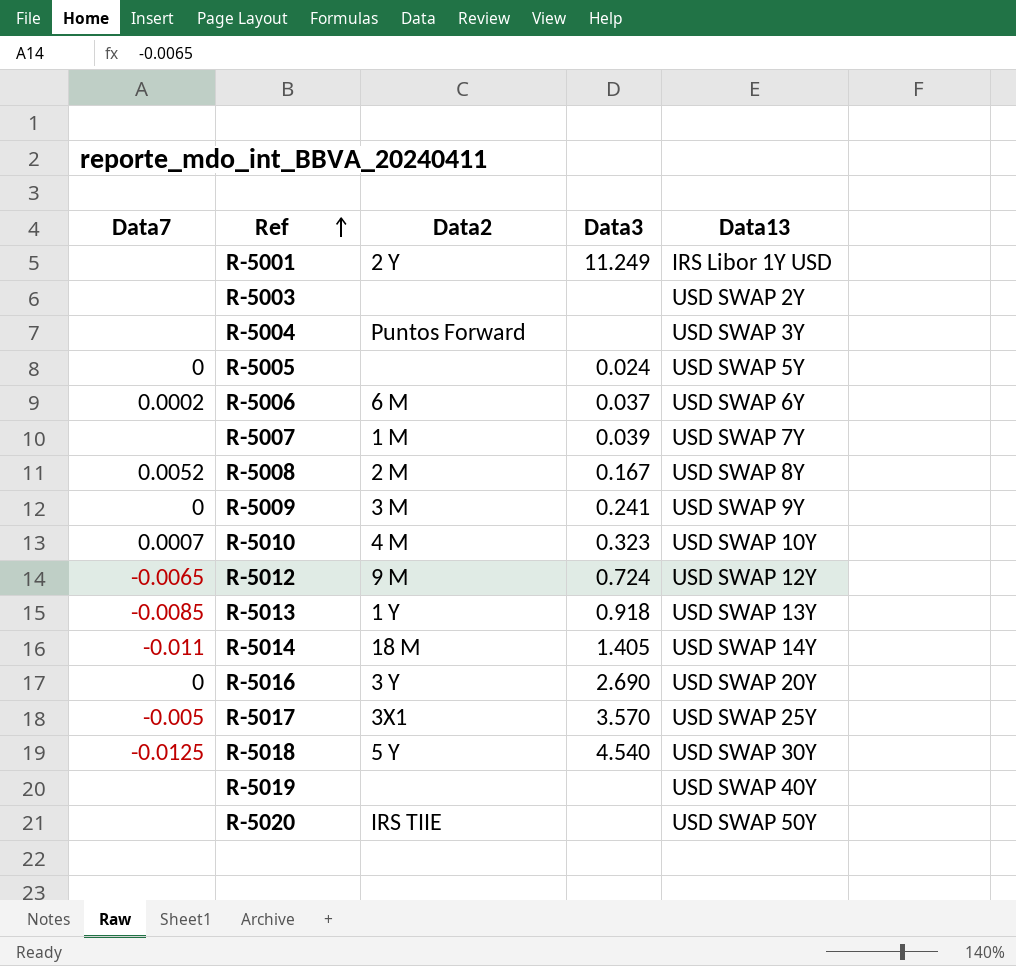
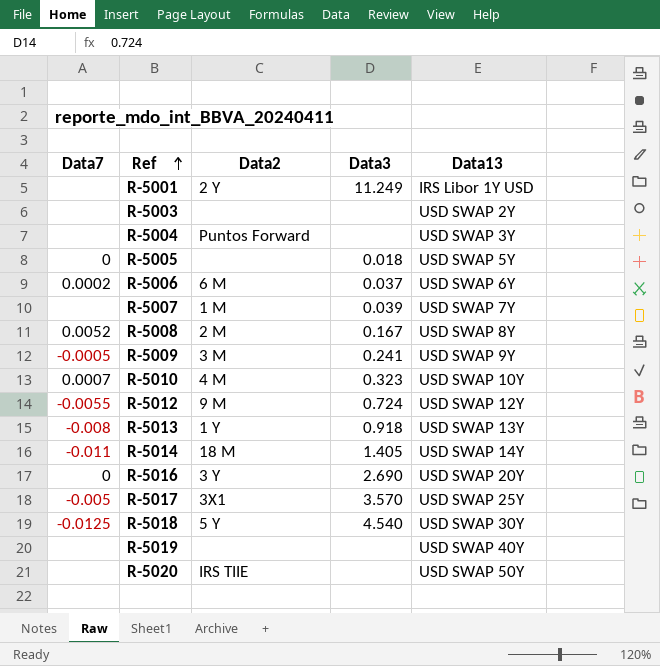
R-5005 | Data3: 0.024 -> 0.018
R-5009 | Data7: 0 -> -0.0005
R-5012 | Data7: -0.0065 -> -0.0055
R-5013 | Data7: -0.0085 -> -0.008

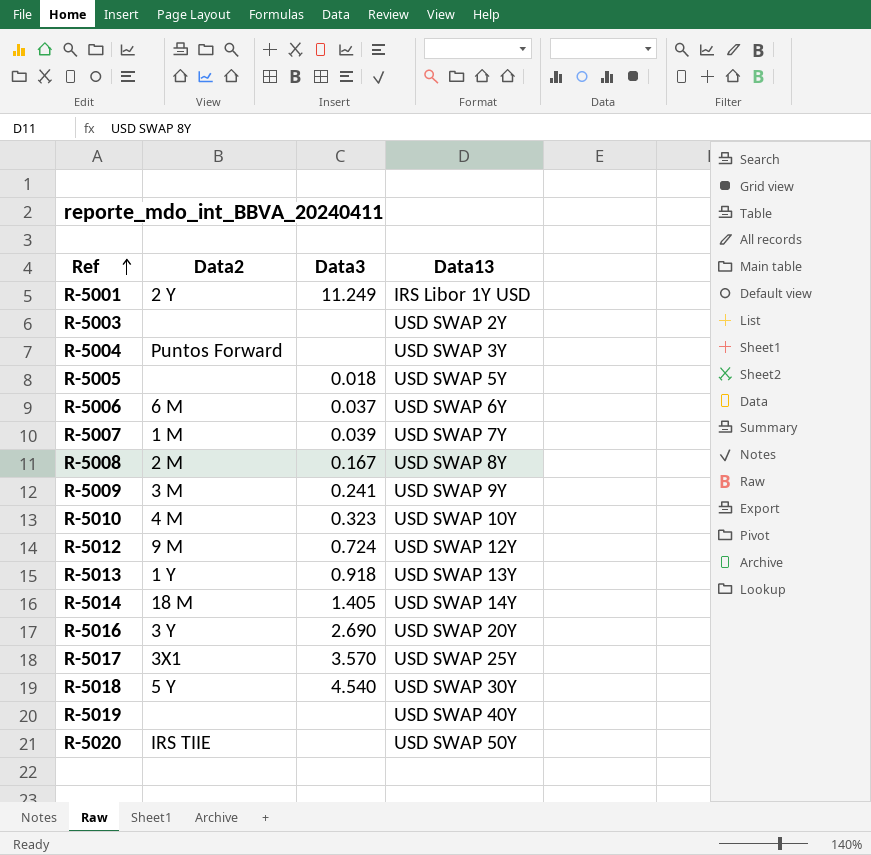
column Data7 | position: 1 -> none

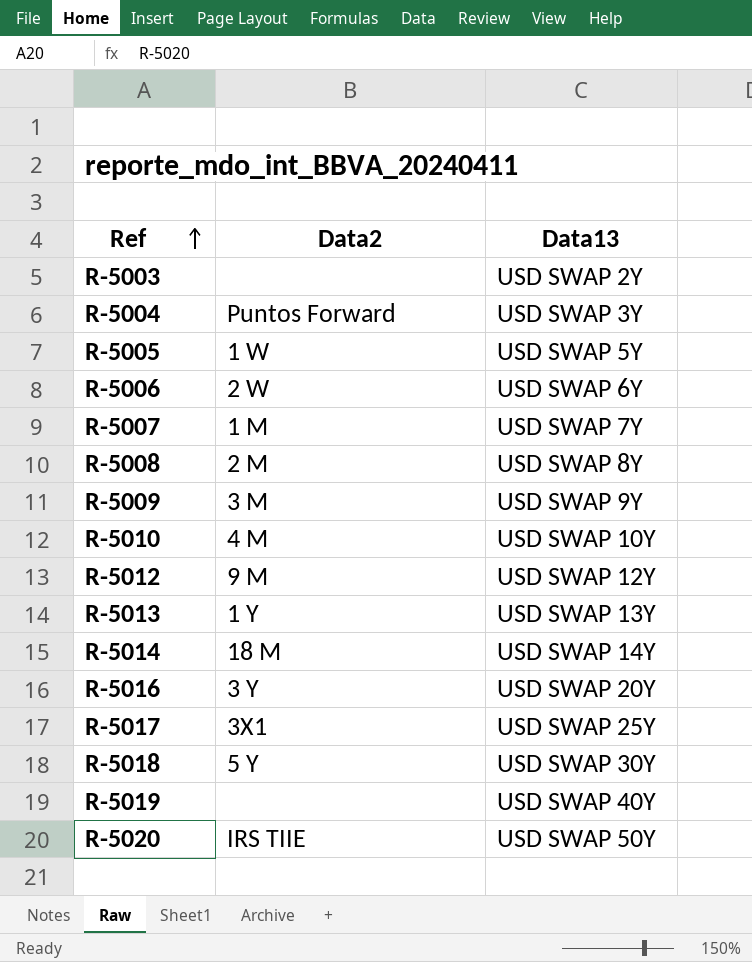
column Data3 | position: 3 -> none
row R-5001: 2 Y | 11.249 | IRS Libor 1Y USD -> none
R-5005 | Data2: none -> 1 W
R-5006 | Data2: 6 M -> 2 W

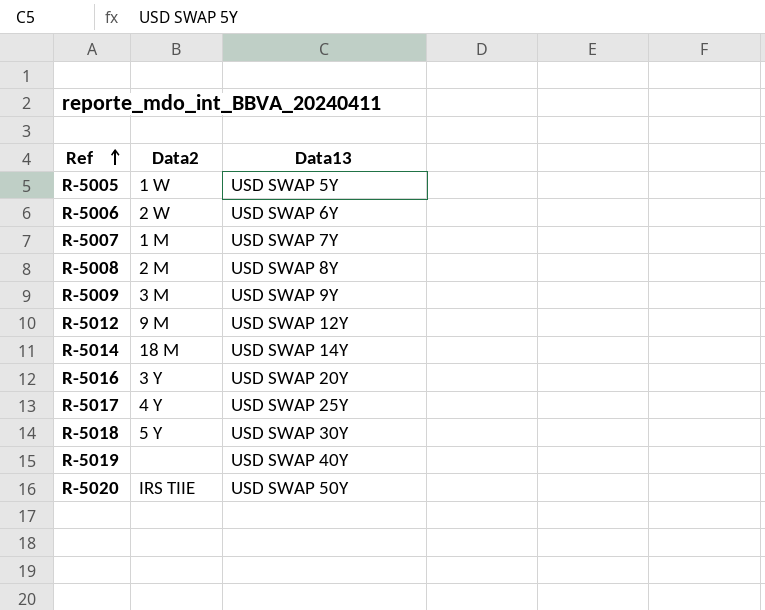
row R-5003: none | USD SWAP 2Y -> none
row R-5004: Puntos Forward | USD SWAP 3Y -> none
row R-5010: 4 M | USD SWAP 10Y -> none
row R-5013: 1 Y | USD SWAP 13Y -> none
R-5017 | Data2: 3X1 -> 4 Y

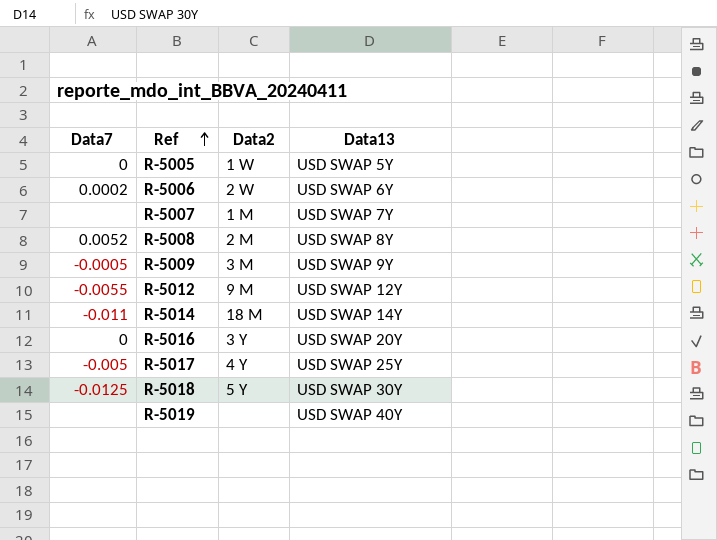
column Data7 | position: none -> 1
row R-5020: IRS TIIE | USD SWAP 50Y -> none

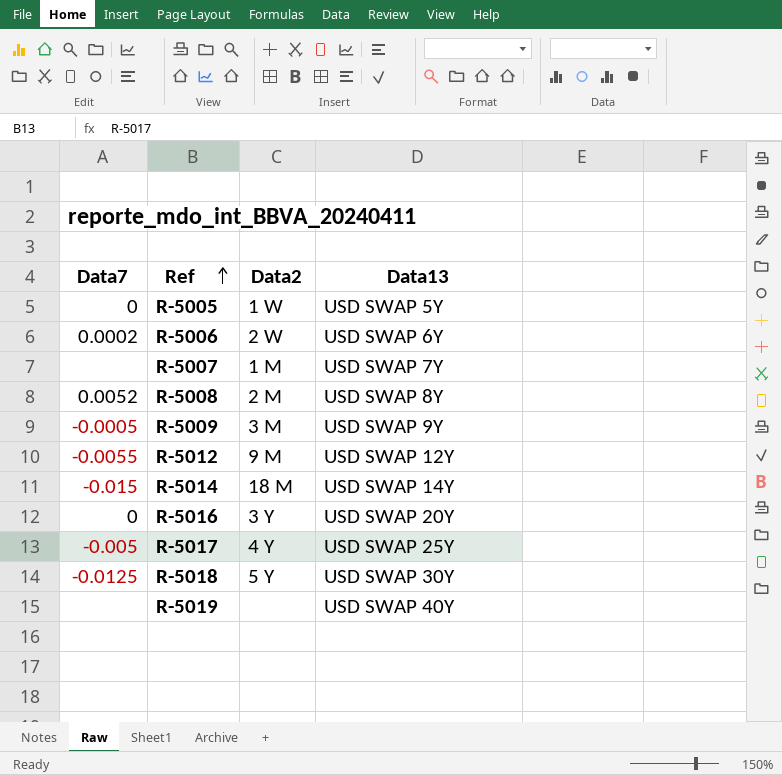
R-5014 | Data7: -0.011 -> -0.015

